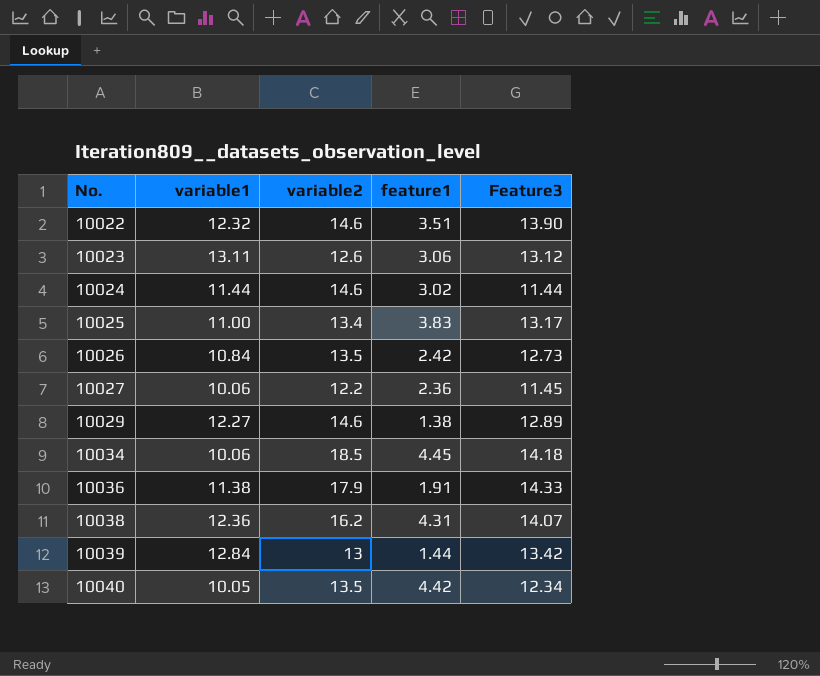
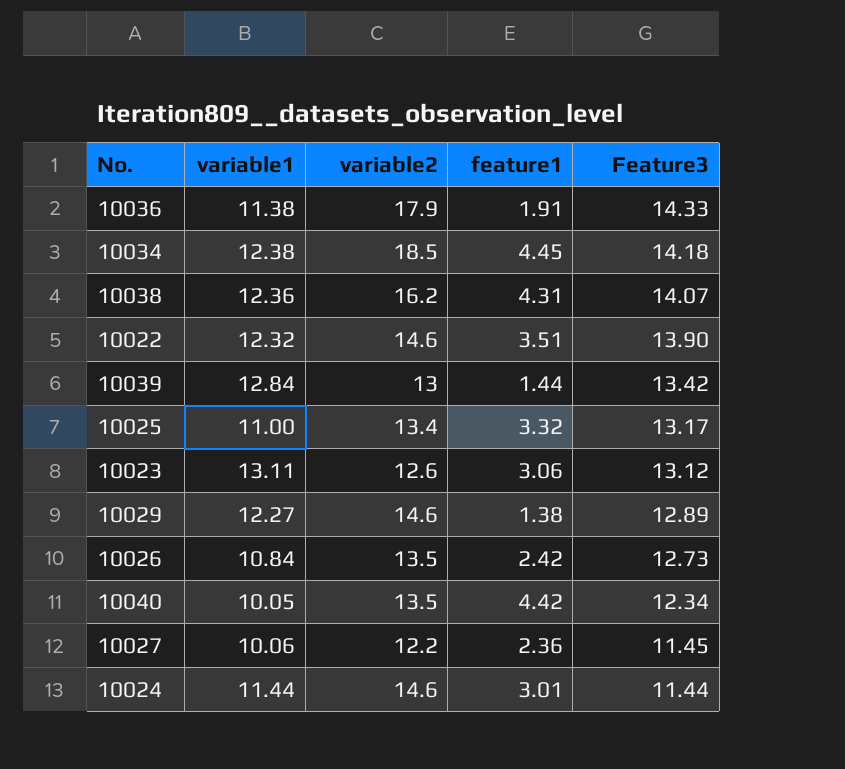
row order: No. ascending -> Feature3 descending
10034 | variable1: 10.06 -> 12.38
10025 | feature1: 3.83 -> 3.32
10024 | feature1: 3.02 -> 3.01

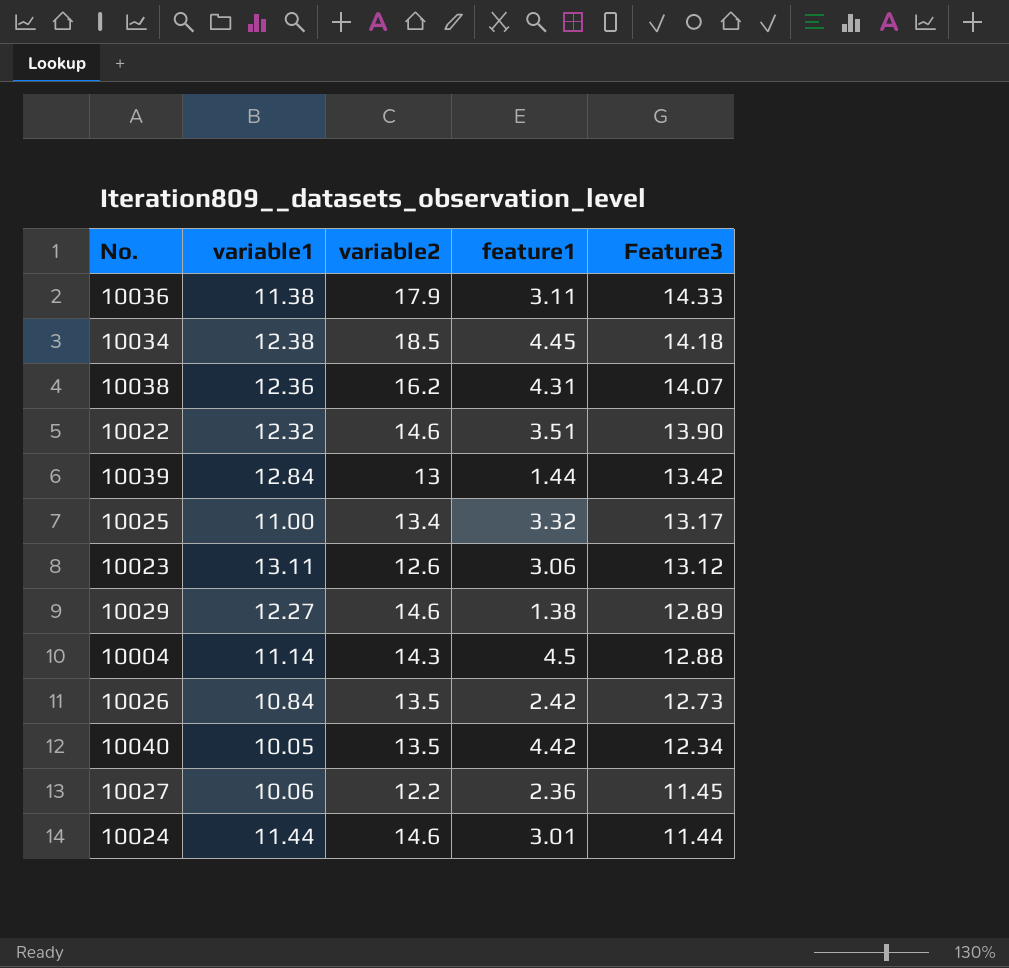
10036 | feature1: 1.91 -> 3.11
row 10004: none -> 11.14 | 14.3 | 4.5 | 12.88

